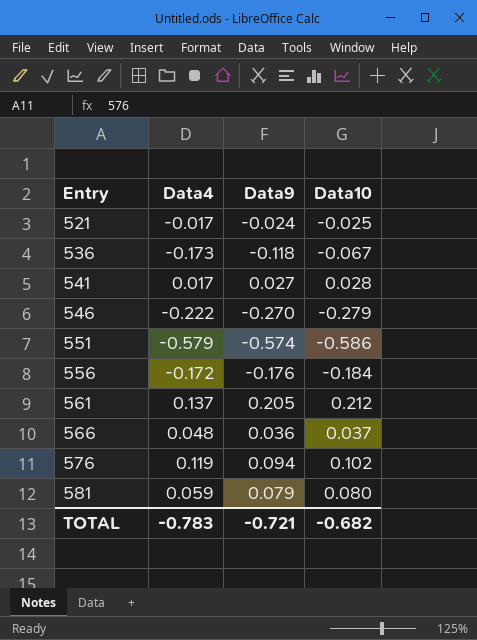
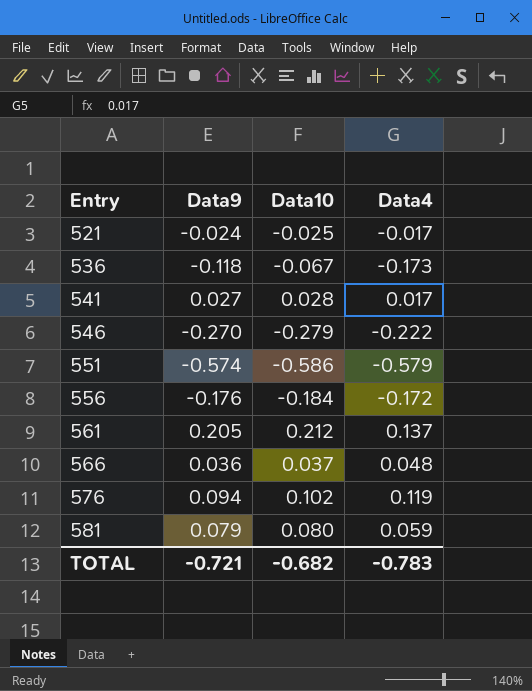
column Data4 | position: 2 -> 4

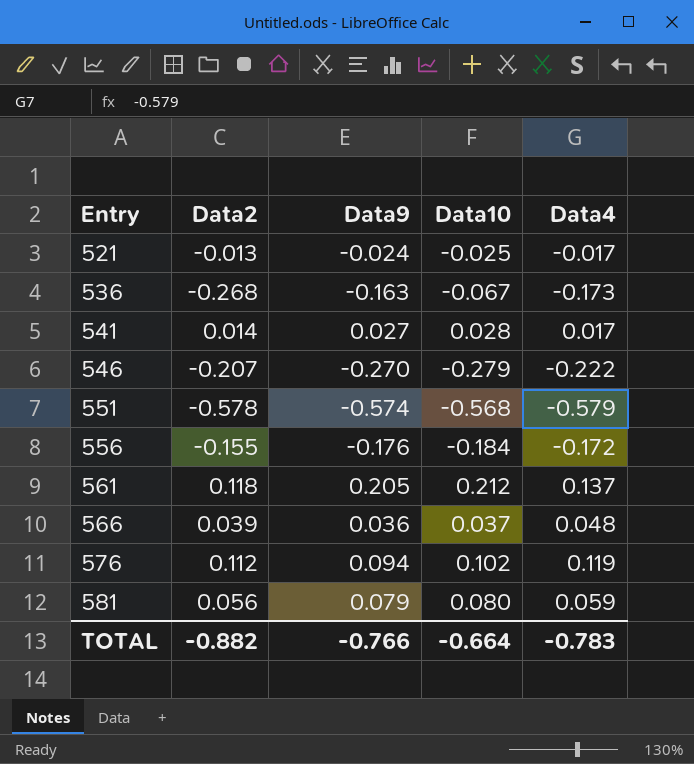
column Data2 | position: none -> 2
536 | Data9: -0.118 -> -0.163
551 | Data10: -0.586 -> -0.568
TOTAL | Data9: -0.721 -> -0.766
TOTAL | Data10: -0.682 -> -0.664

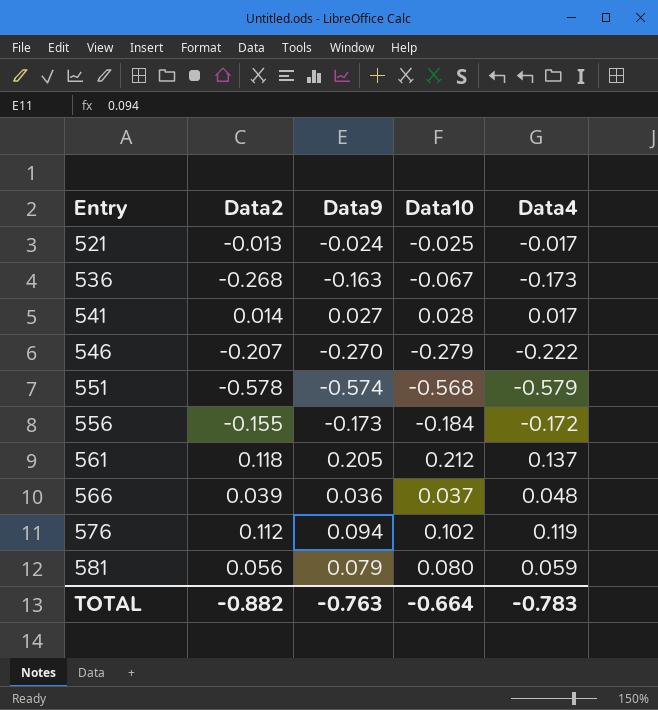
556 | Data9: -0.176 -> -0.173
TOTAL | Data9: -0.766 -> -0.763

